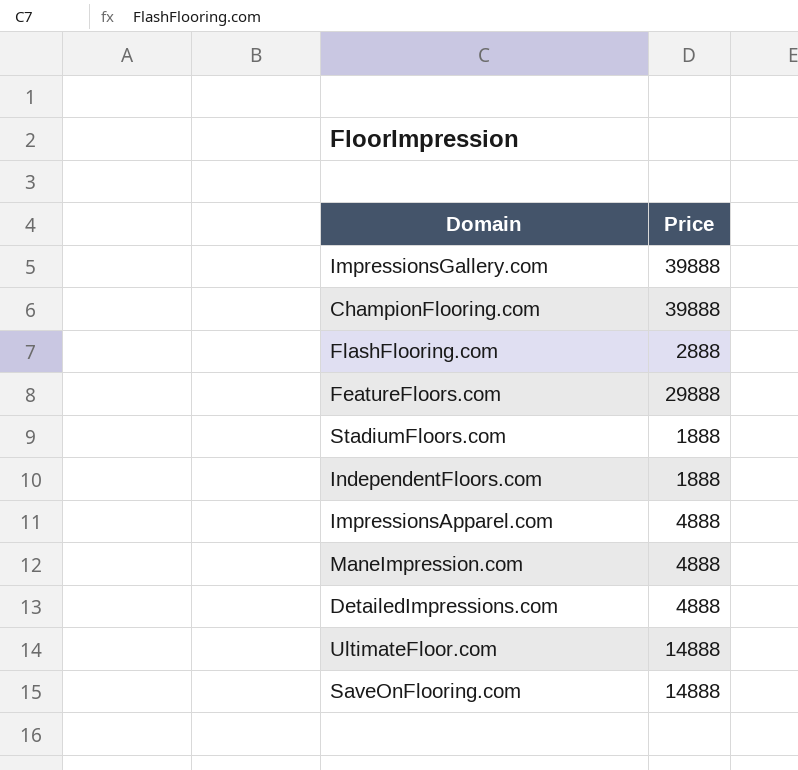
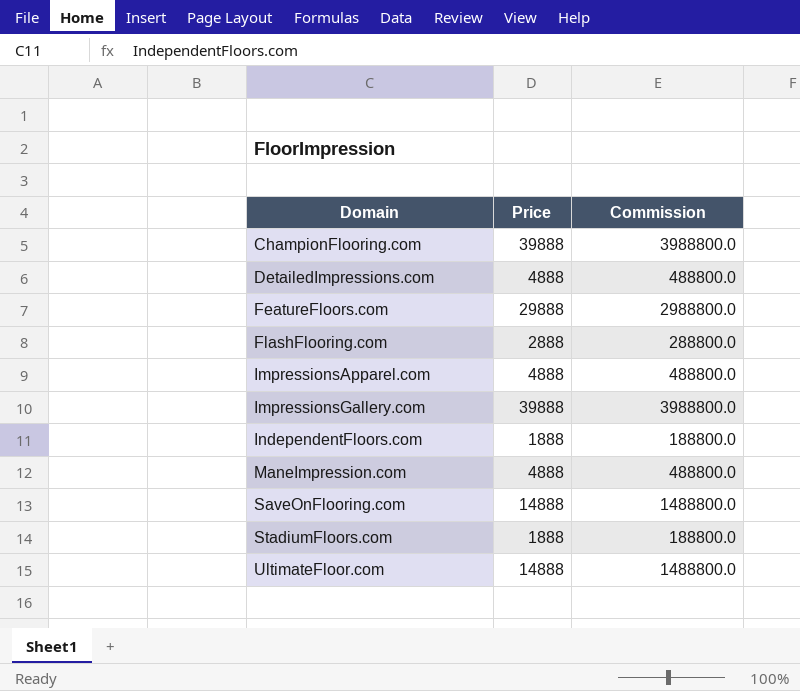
row order: none -> Domain ascending
column Commission | formula: none -> [Price] * 100

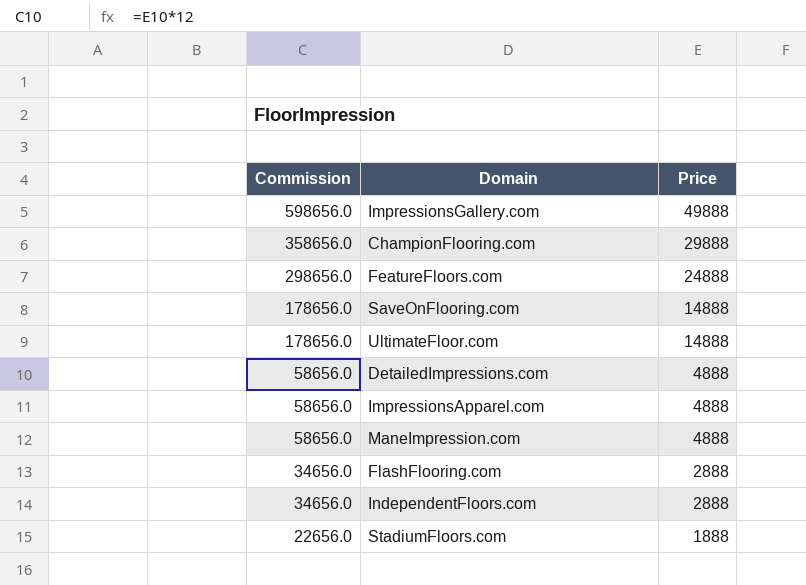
row order: Domain ascending -> Commission descending
column Commission | formula: [Price] * 100 -> [Price] * 12
column Commission | position: 3 -> 1
ImpressionsGallery.com | Price: 39888 -> 49888
ChampionFlooring.com | Price: 39888 -> 29888
FeatureFloors.com | Price: 29888 -> 24888
IndependentFloors.com | Price: 1888 -> 2888

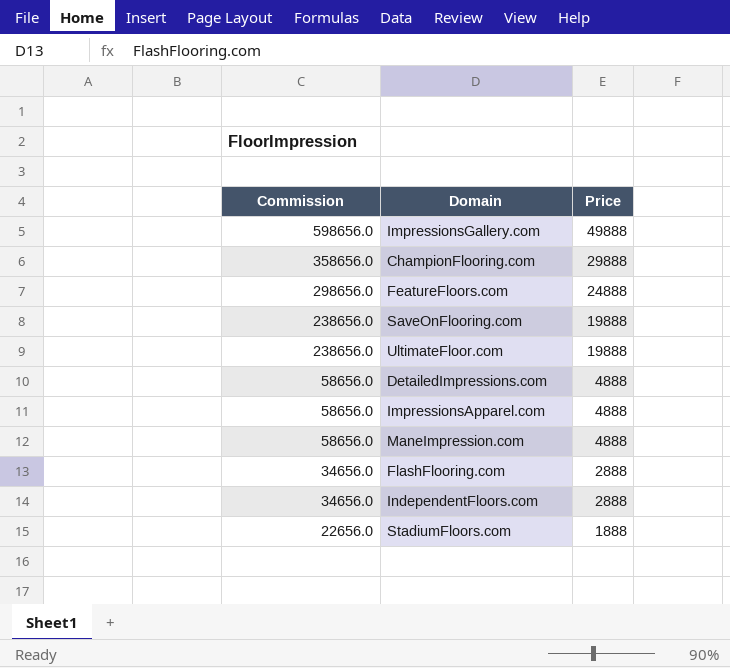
SaveOnFlooring.com | Commission: 178656.0 -> 238656.0
SaveOnFlooring.com | Price: 14888 -> 19888
UltimateFloor.com | Commission: 178656.0 -> 238656.0
UltimateFloor.com | Price: 14888 -> 19888

